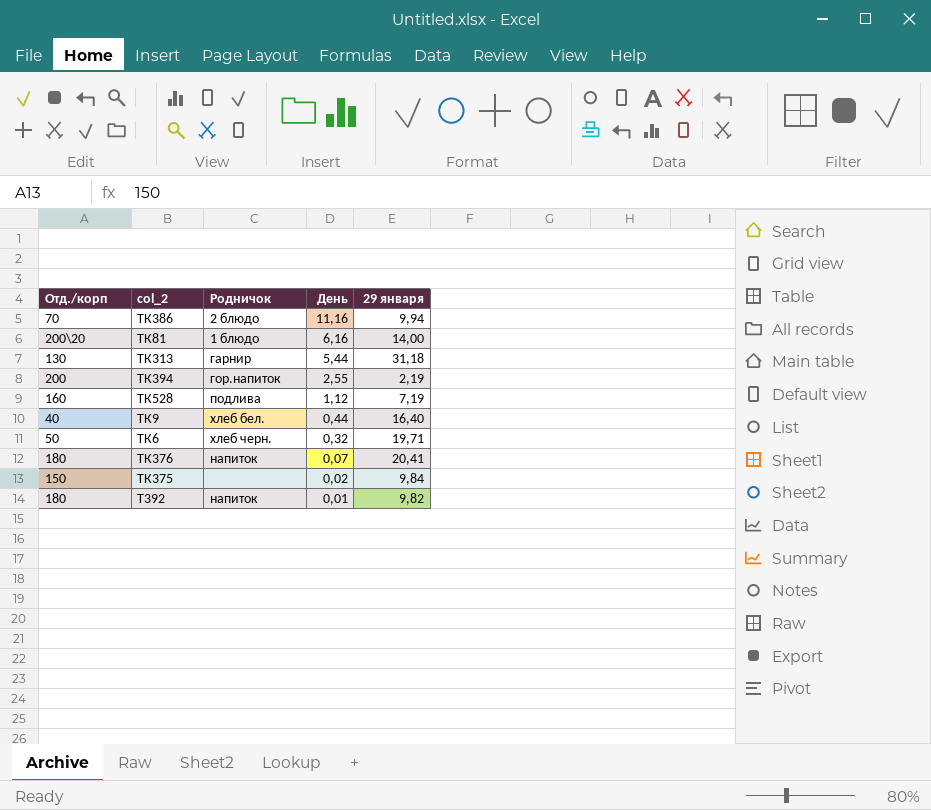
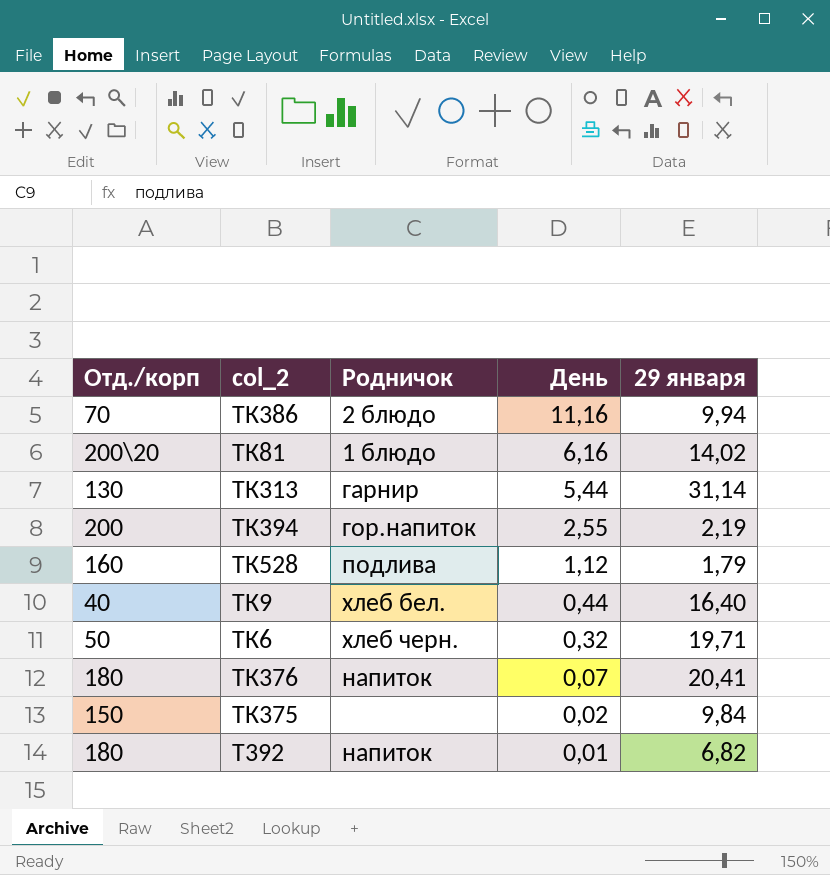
ТК81 | 29 января: 14,00 -> 14,02
ТК313 | 29 января: 31,18 -> 31,14
ТК528 | 29 января: 7,19 -> 1,79
Т392 | 29 января: 9,82 -> 6,82

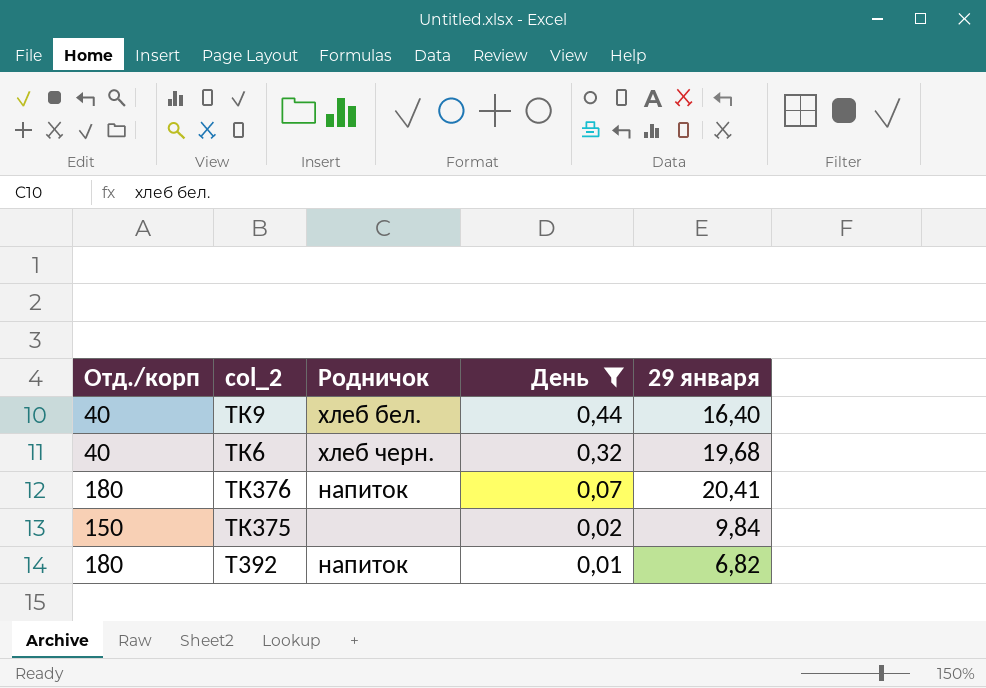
filter: none -> День <= 0,44
ТК6 | Отд./корп: 50 -> 40
ТК6 | 29 января: 19,71 -> 19,68

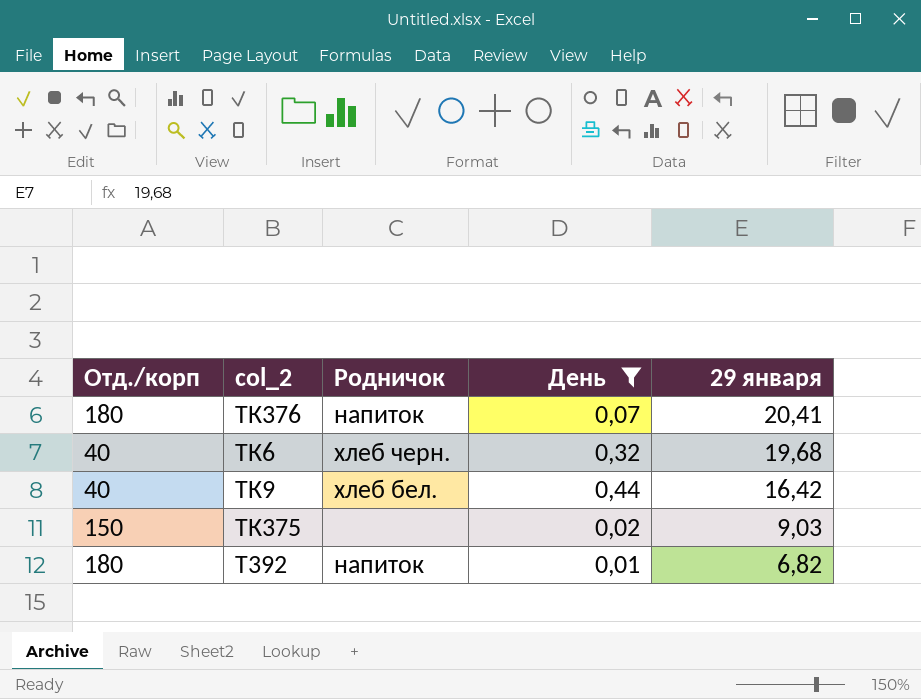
row order: День descending -> 29 января descending
ТК9 | 29 января: 16,40 -> 16,42
ТК375 | 29 января: 9,84 -> 9,03

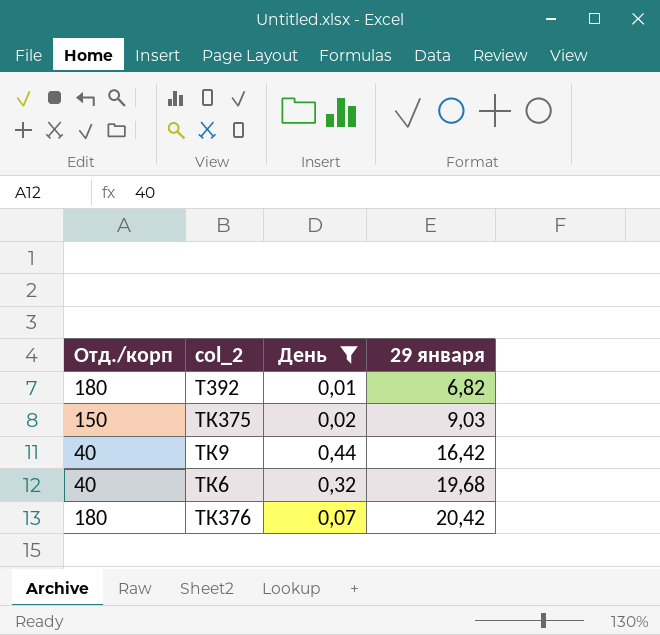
row order: 29 января descending -> 29 января ascending
column Родничок | position: 3 -> none
ТК376 | 29 января: 20,41 -> 20,42

